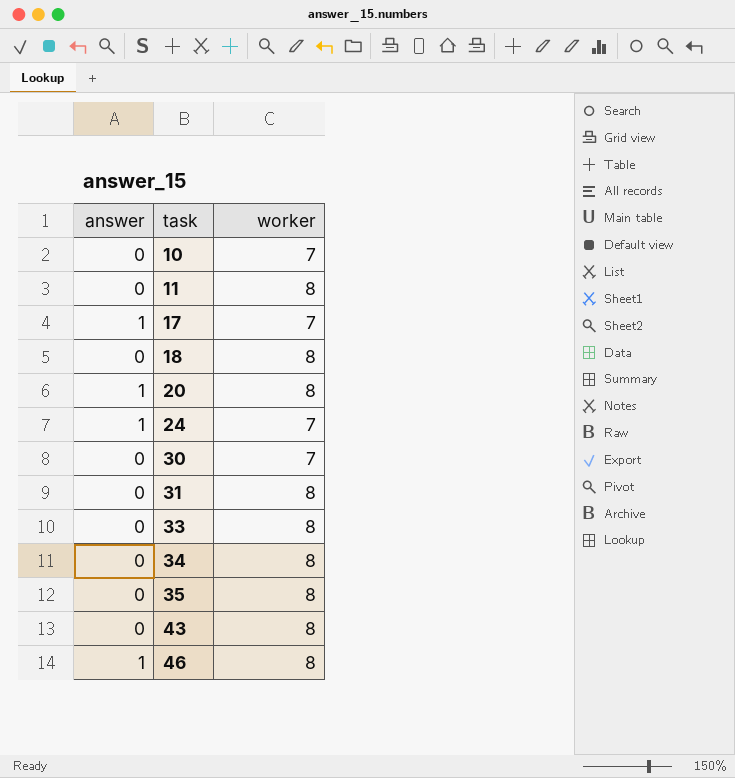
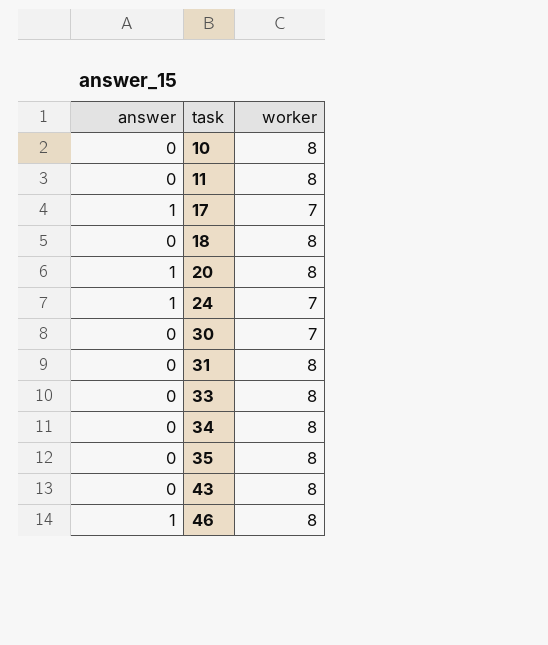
10 | worker: 7 -> 8

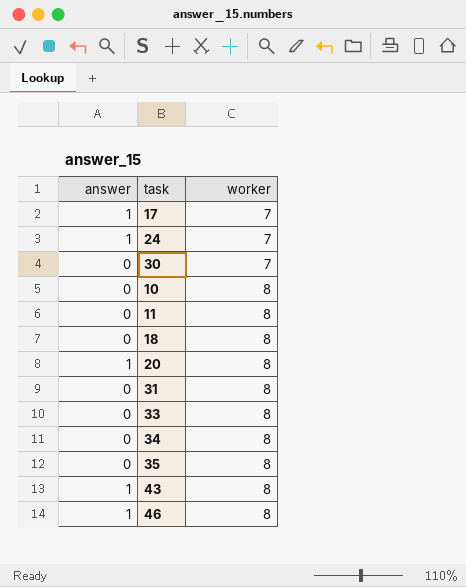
row order: task ascending -> worker ascending
43 | answer: 0 -> 1

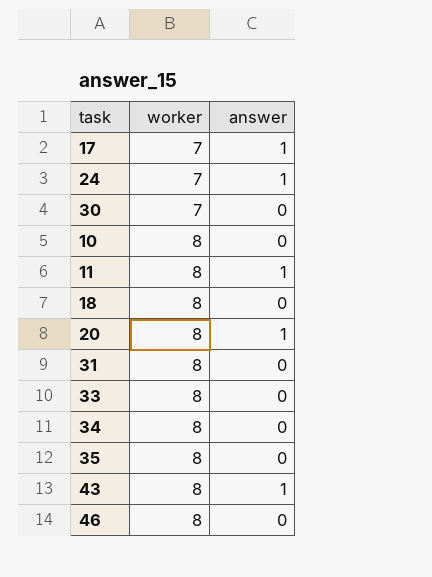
column answer | position: 1 -> 3
11 | answer: 0 -> 1
46 | answer: 1 -> 0

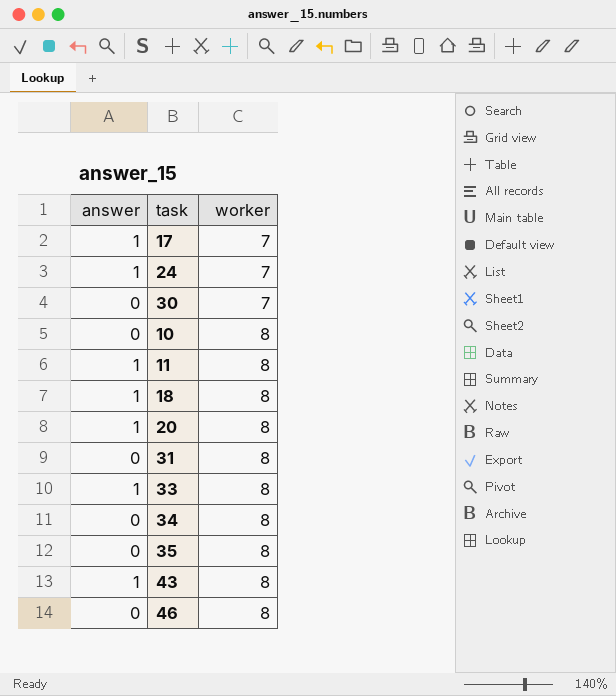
column answer | position: 3 -> 1
18 | answer: 0 -> 1
33 | answer: 0 -> 1

